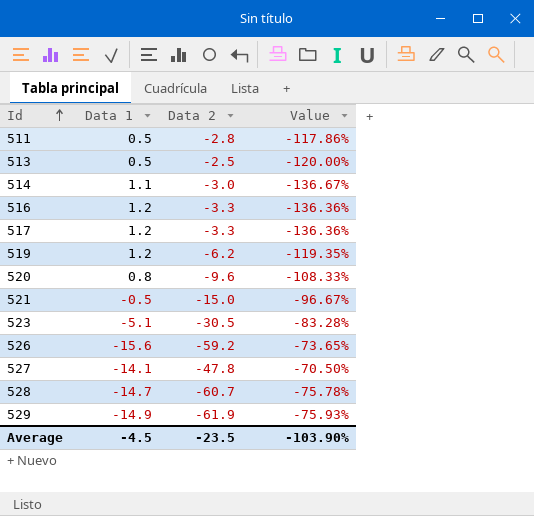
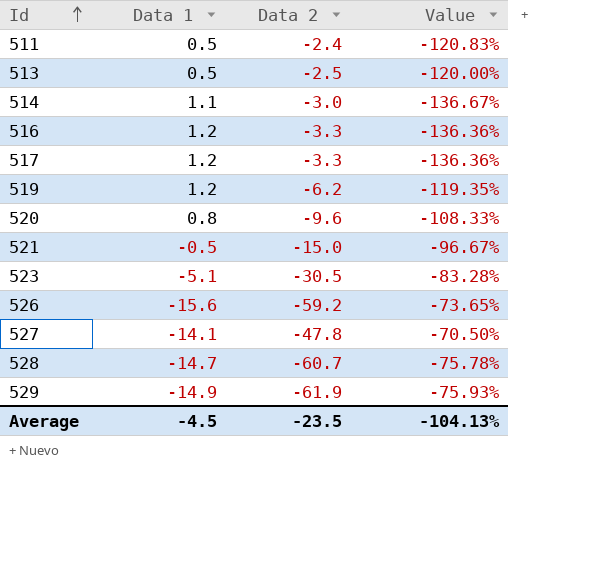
511 | Data 2: -2.8 -> -2.4
511 | Value: -117.86% -> -120.83%
Average | Value: -103.90% -> -104.13%

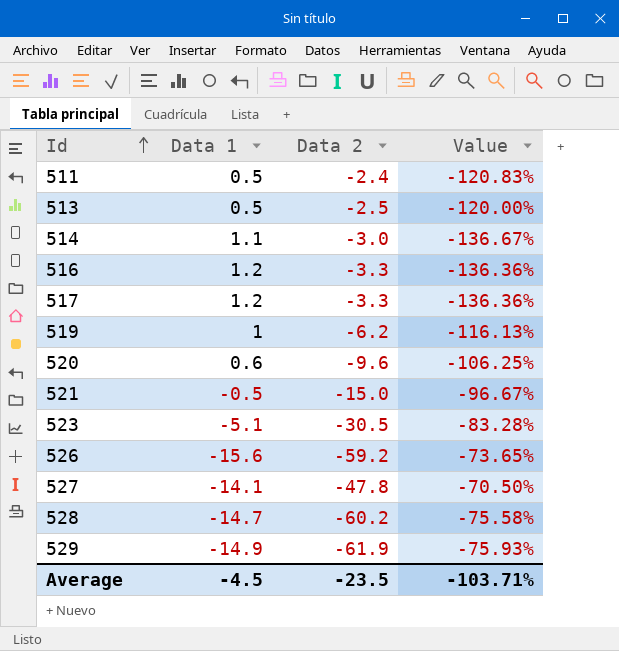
519 | Data 1: 1.2 -> 1
519 | Value: -119.35% -> -116.13%
520 | Data 1: 0.8 -> 0.6
520 | Value: -108.33% -> -106.25%
528 | Data 2: -60.7 -> -60.2
528 | Value: -75.78% -> -75.58%
Average | Value: -104.13% -> -103.71%

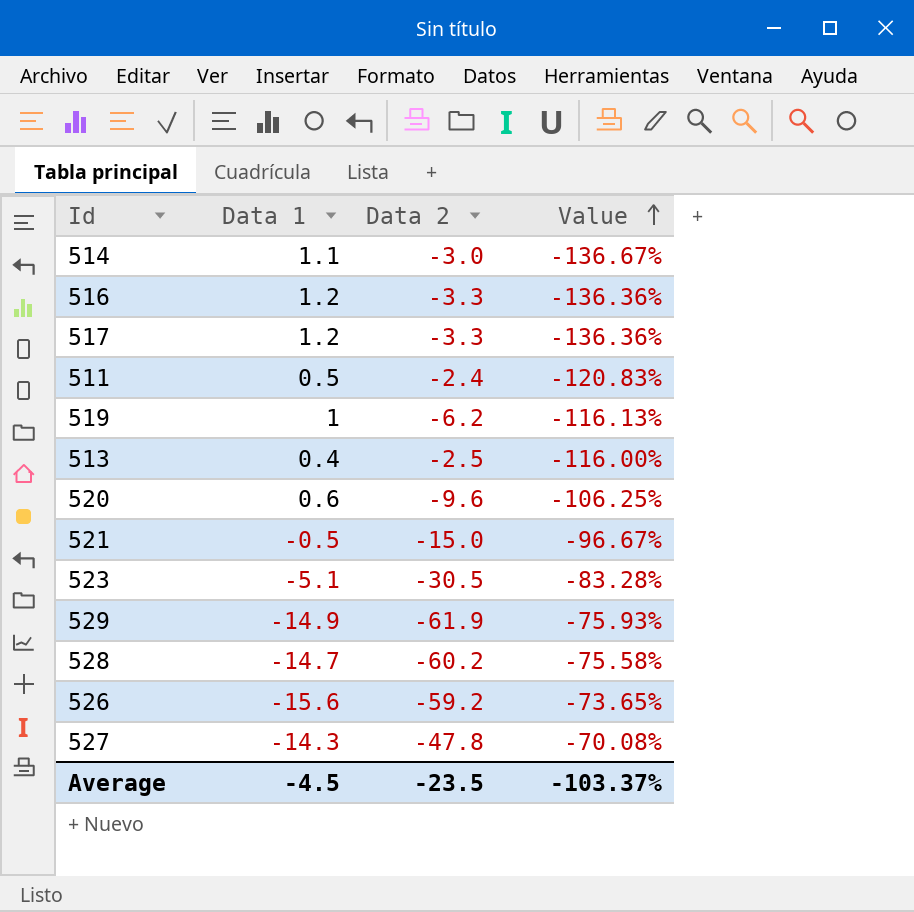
row order: Id ascending -> Value ascending
513 | Data 1: 0.5 -> 0.4
513 | Value: -120.00% -> -116.00%
527 | Data 1: -14.1 -> -14.3
527 | Value: -70.50% -> -70.08%
Average | Value: -103.71% -> -103.37%

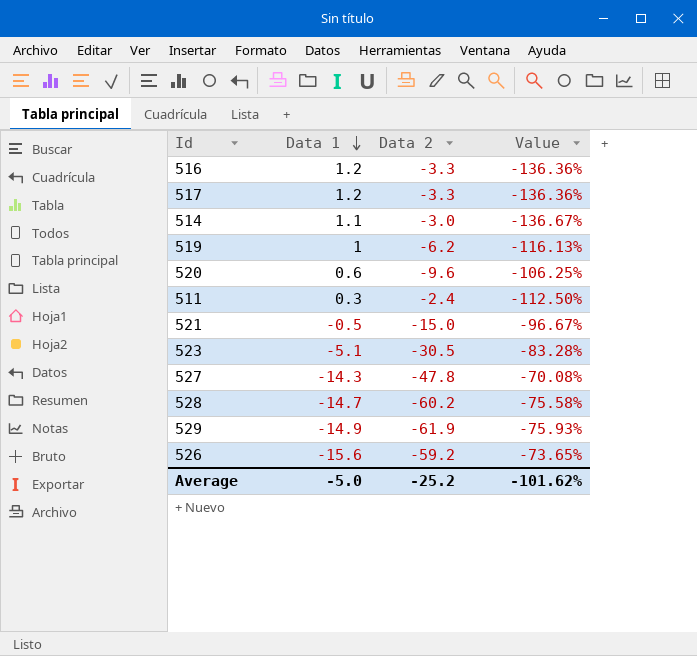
row order: Value ascending -> Data 1 descending
row 513: 0.4 | -2.5 | -116.00% -> none
511 | Data 1: 0.5 -> 0.3
511 | Value: -120.83% -> -112.50%
Average | Data 1: -4.5 -> -5.0
Average | Data 2: -23.5 -> -25.2
Average | Value: -103.37% -> -101.62%

